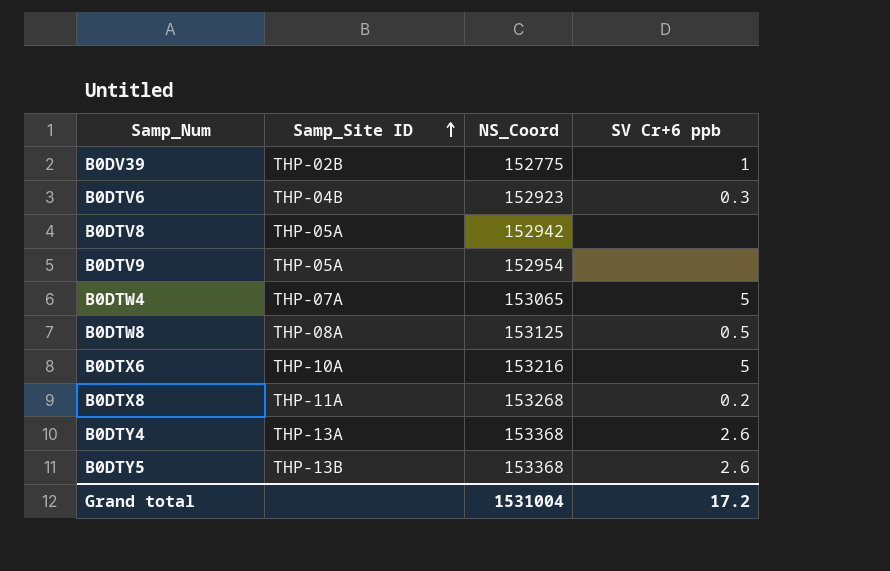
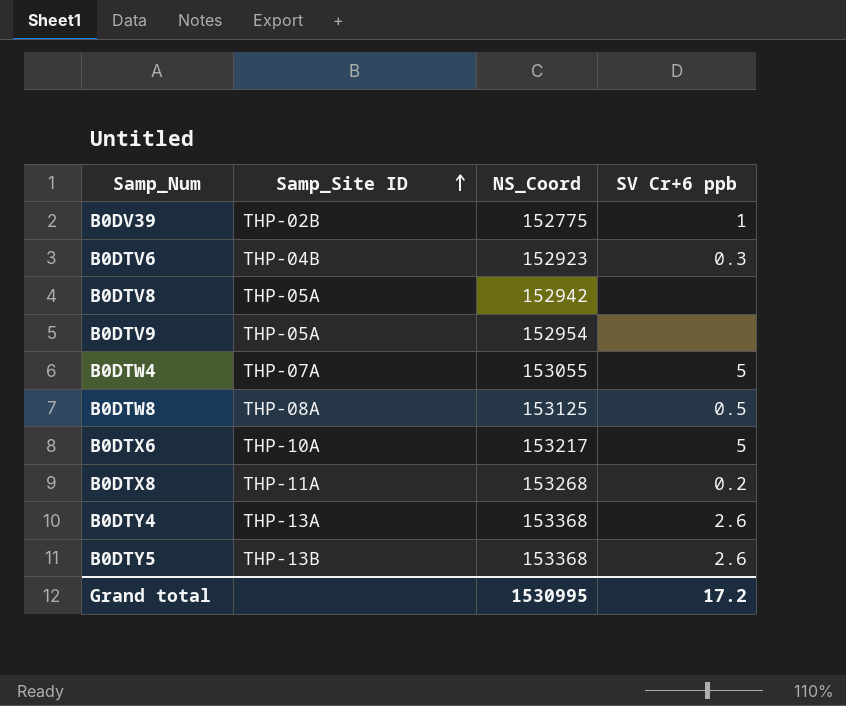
B0DTW4 | NS_Coord: 153065 -> 153055
B0DTX6 | NS_Coord: 153216 -> 153217
Grand total | NS_Coord: 1531004 -> 1530995

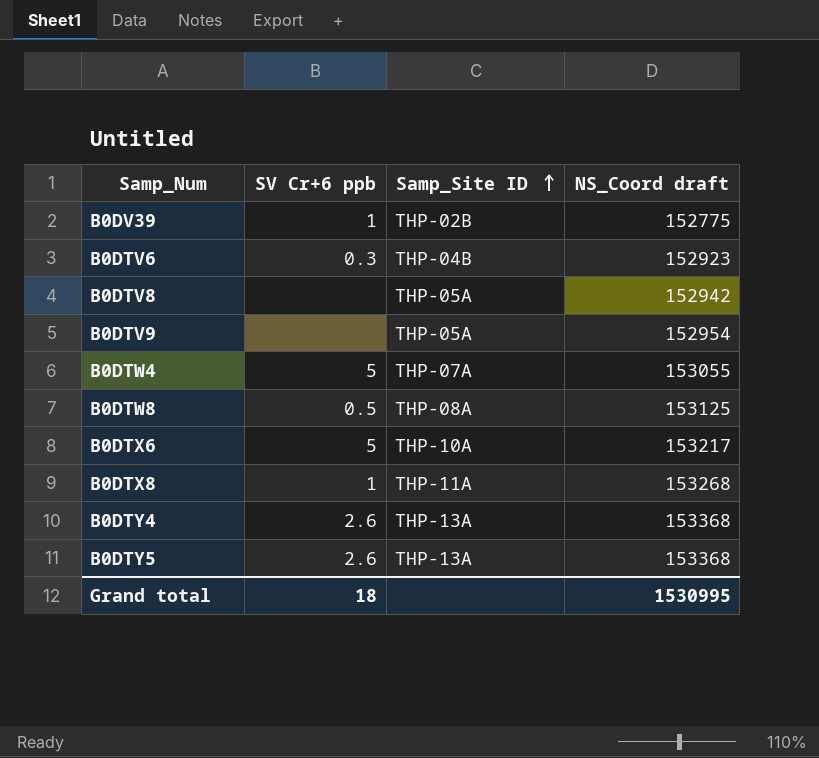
column SV Cr+6 ppb | position: 4 -> 2
column name: NS_Coord -> NS_Coord draft
B0DTX8 | SV Cr+6 ppb: 0.2 -> 1
B0DTY5 | Samp_Site ID: THP-13B -> THP-13A
Grand total | SV Cr+6 ppb: 17.2 -> 18

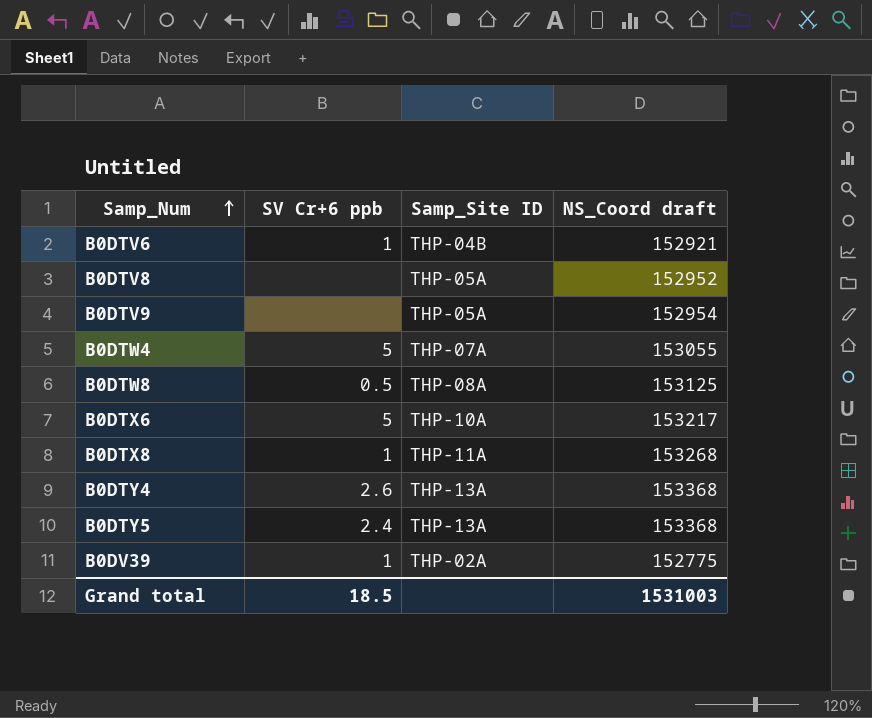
row order: Samp_Site ID ascending -> Samp_Num ascending
B0DTV6 | SV Cr+6 ppb: 0.3 -> 1
B0DTV6 | NS_Coord draft: 152923 -> 152921
B0DTV8 | NS_Coord draft: 152942 -> 152952
B0DTY5 | SV Cr+6 ppb: 2.6 -> 2.4
B0DV39 | Samp_Site ID: THP-02B -> THP-02A
Grand total | SV Cr+6 ppb: 18 -> 18.5
Grand total | NS_Coord draft: 1530995 -> 1531003

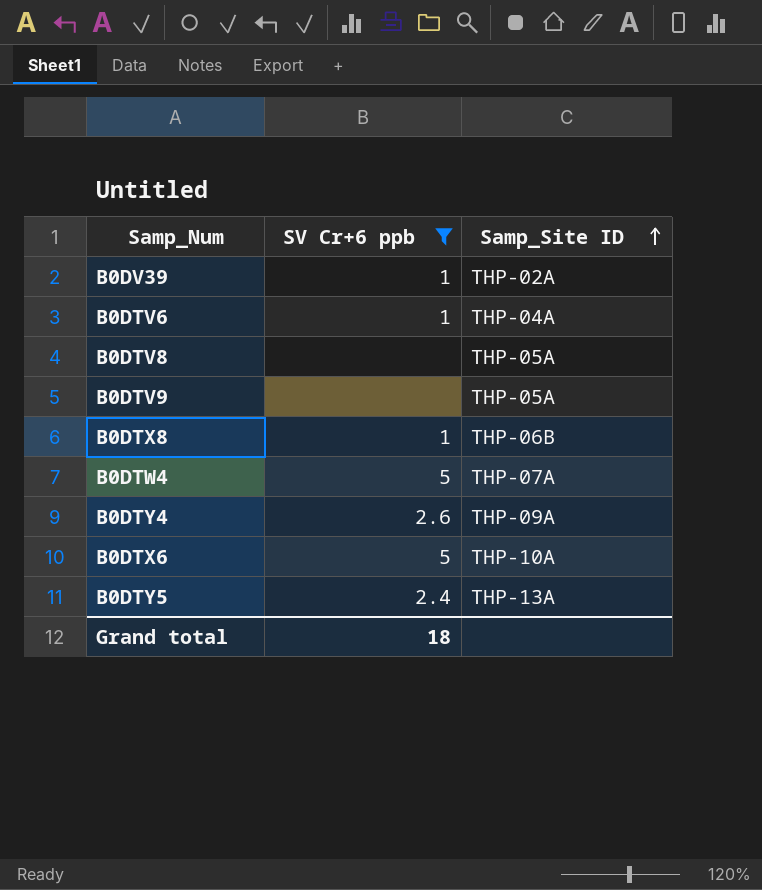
filter: none -> SV Cr+6 ppb != 0.5
row order: Samp_Num ascending -> Samp_Site ID ascending
column NS_Coord draft | position: 4 -> none
B0DTV6 | Samp_Site ID: THP-04B -> THP-04A
B0DTX8 | Samp_Site ID: THP-11A -> THP-06B
B0DTY4 | Samp_Site ID: THP-13A -> THP-09A
Grand total | SV Cr+6 ppb: 18.5 -> 18

